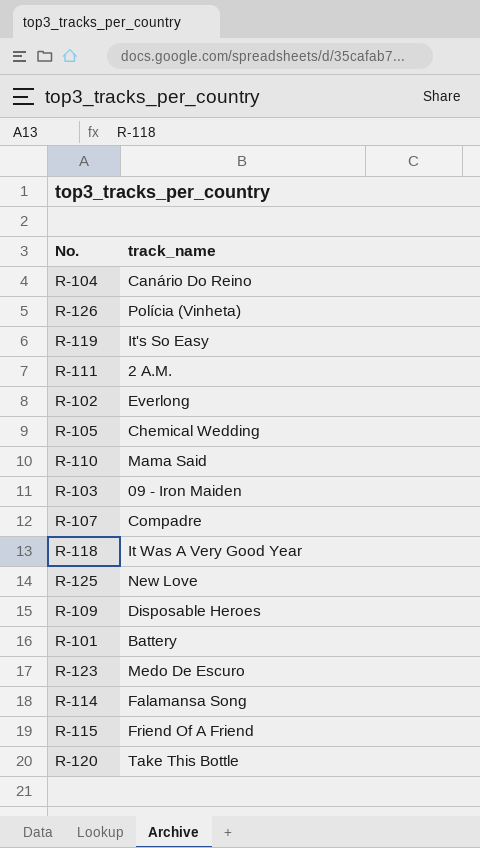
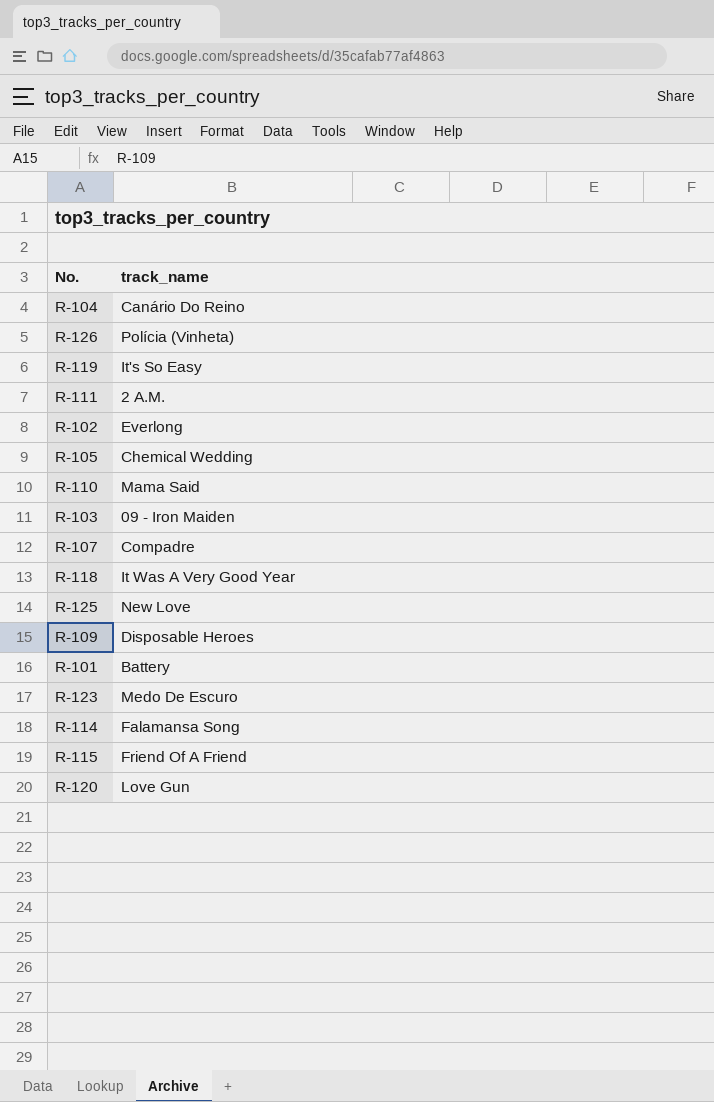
R-120 | track_name: Take This Bottle -> Love Gun

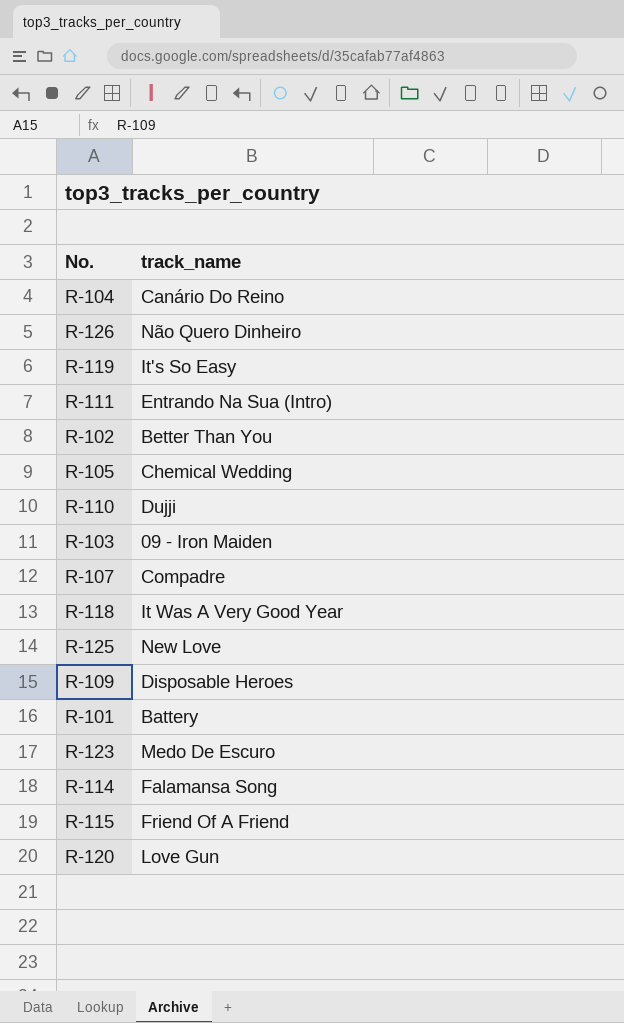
R-126 | track_name: Polícia (Vinheta) -> Não Quero Dinheiro
R-111 | track_name: 2 A.M. -> Entrando Na Sua (Intro)
R-102 | track_name: Everlong -> Better Than You
R-110 | track_name: Mama Said -> Dujji

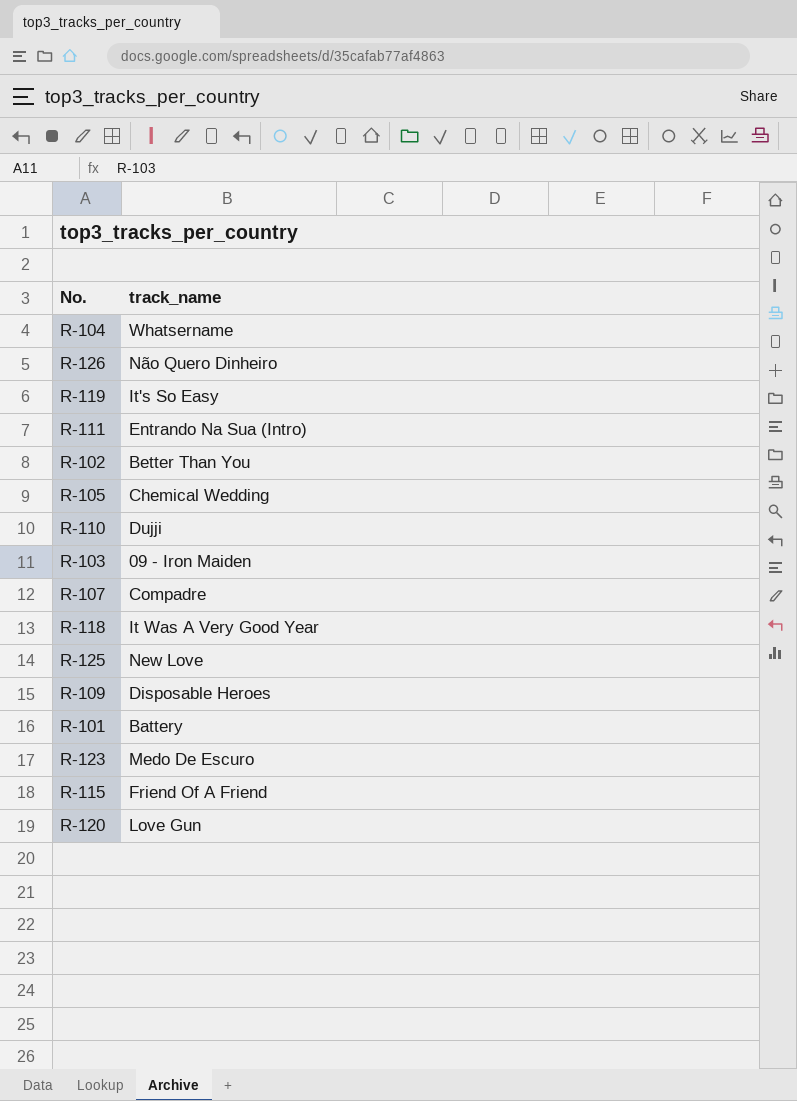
row R-114: Falamansa Song -> none
R-104 | track_name: Canário Do Reino -> Whatsername

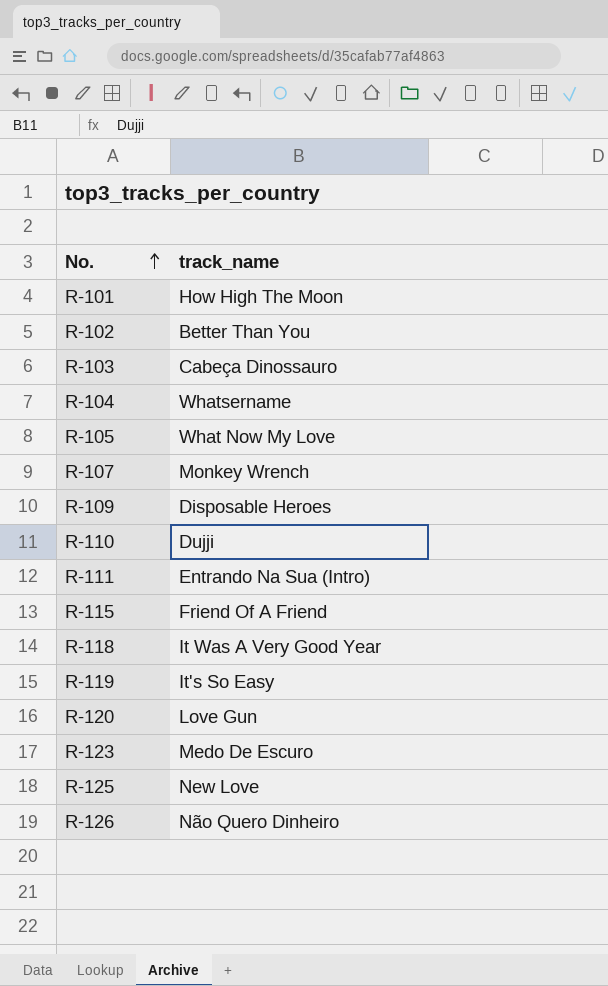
row order: none -> No. ascending
R-101 | track_name: Battery -> How High The Moon
R-103 | track_name: 09 - Iron Maiden -> Cabeça Dinossauro
R-105 | track_name: Chemical Wedding -> What Now My Love
R-107 | track_name: Compadre -> Monkey Wrench

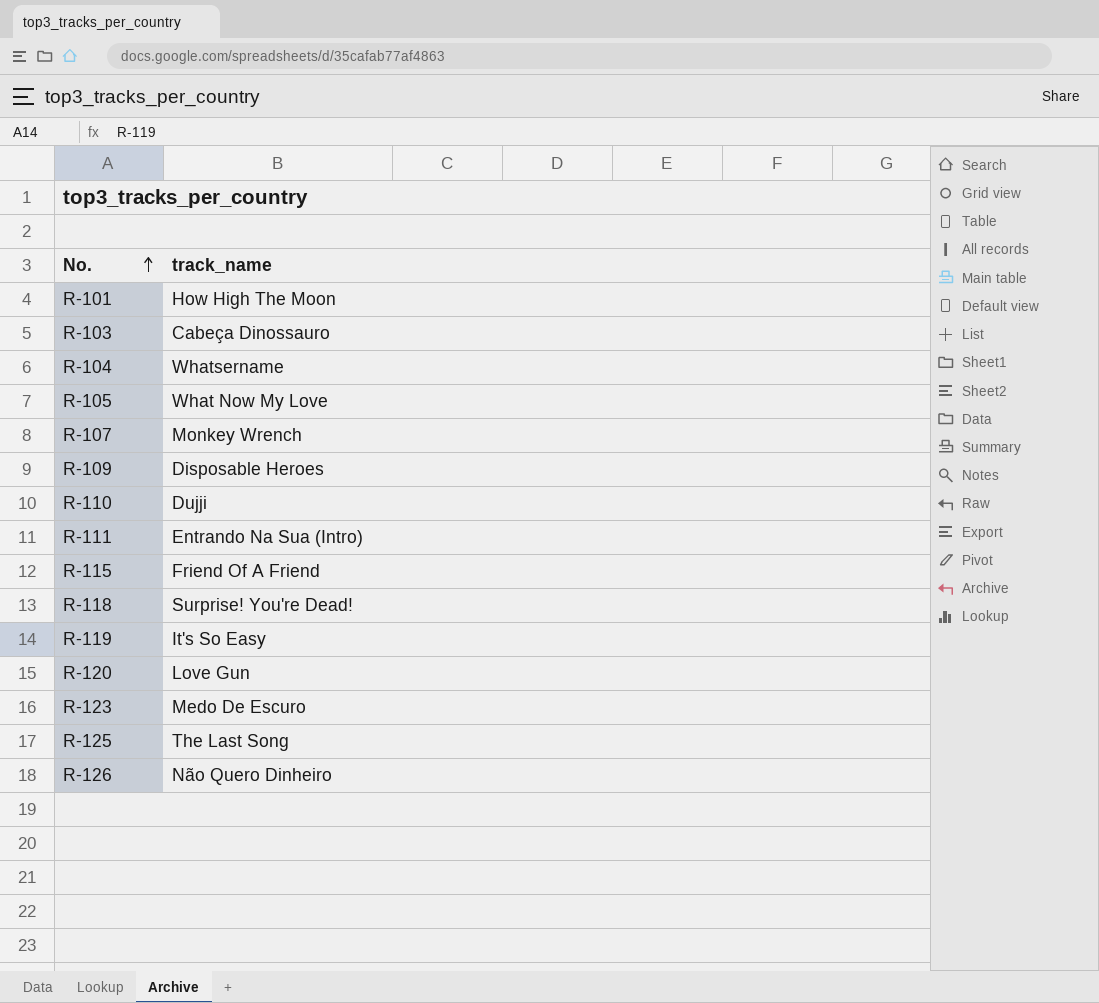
row R-102: Better Than You -> none
R-118 | track_name: It Was A Very Good Year -> Surprise! You're Dead!
R-125 | track_name: New Love -> The Last Song

